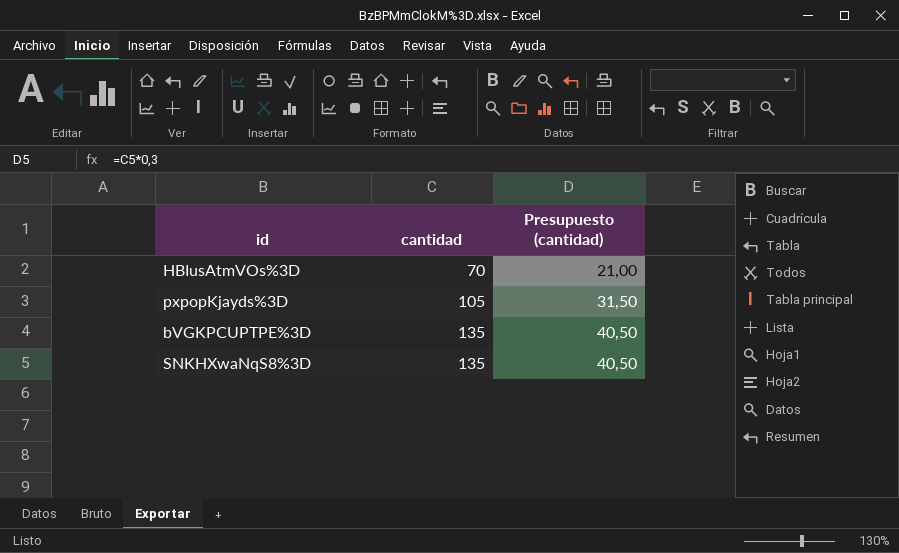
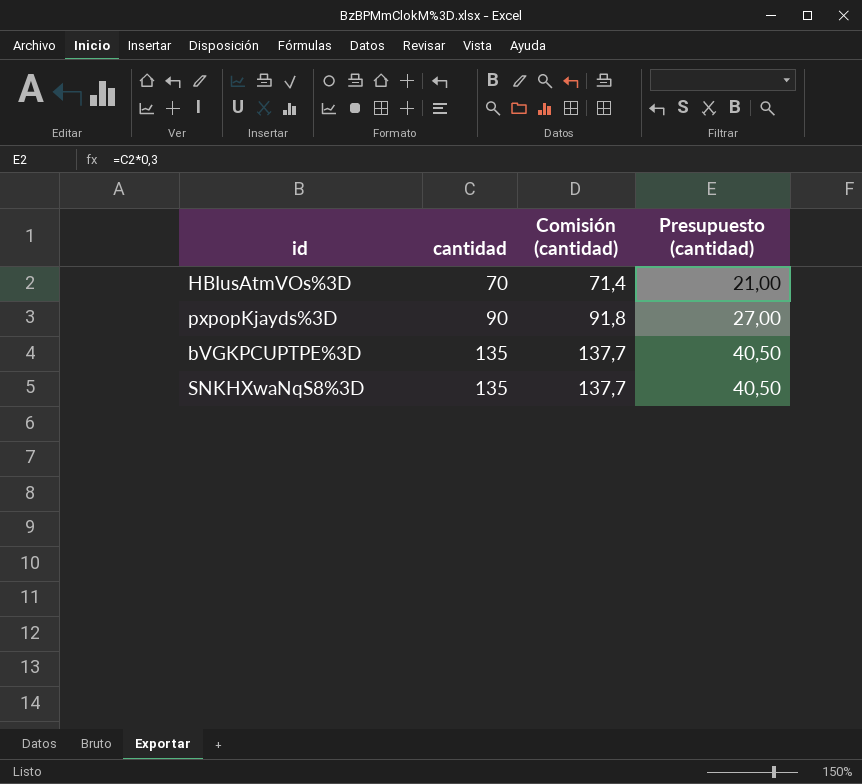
column Comisión (cantidad) | formula: none -> [cantidad] * 1,02
pxpopKjayds%3D | cantidad: 105 -> 90
pxpopKjayds%3D | Presupuesto (cantidad): 31,50 -> 27,00

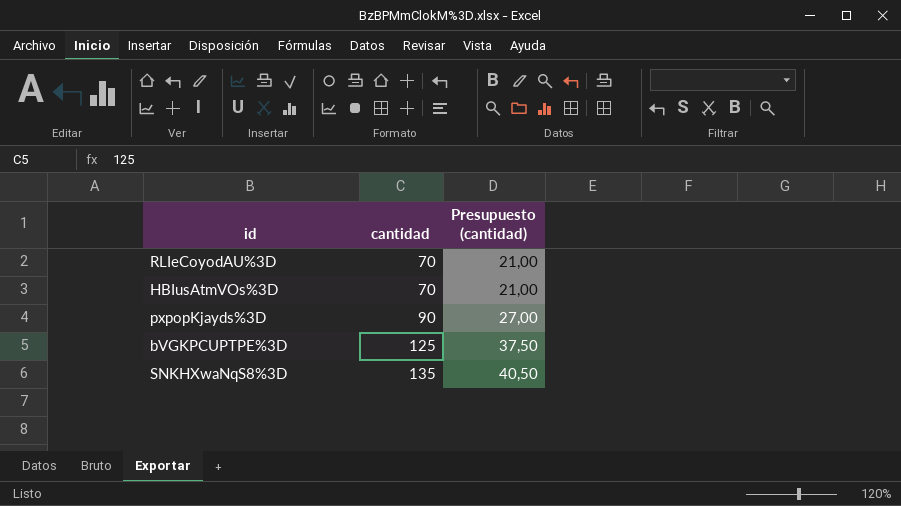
column Comisión (cantidad) | formula: [cantidad] * 1,02 -> none
row RLIeCoyodAU%3D: none -> 70 | 21,00
bVGKPCUPTPE%3D | cantidad: 135 -> 125
bVGKPCUPTPE%3D | Presupuesto (cantidad): 40,50 -> 37,50

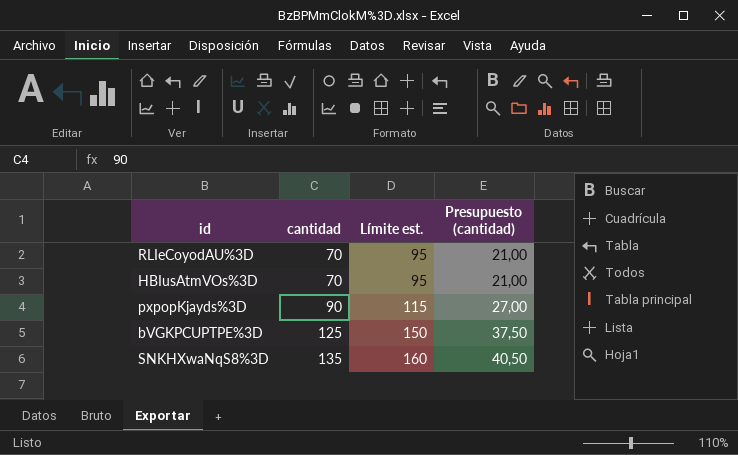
column Límite est. | formula: none -> [cantidad] + 25

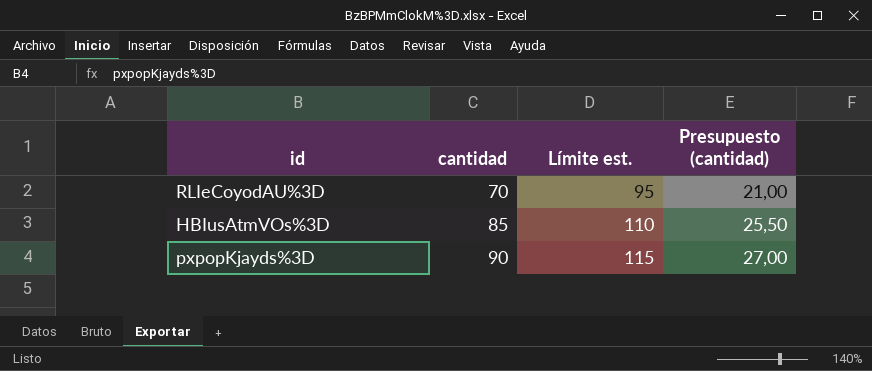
row bVGKPCUPTPE%3D: 125 | 150 | 37,50 -> none
row SNKHXwaNqS8%3D: 135 | 160 | 40,50 -> none
HBIusAtmVOs%3D | cantidad: 70 -> 85
HBIusAtmVOs%3D | Límite est.: 95 -> 110
HBIusAtmVOs%3D | Presupuesto (cantidad): 21,00 -> 25,50

